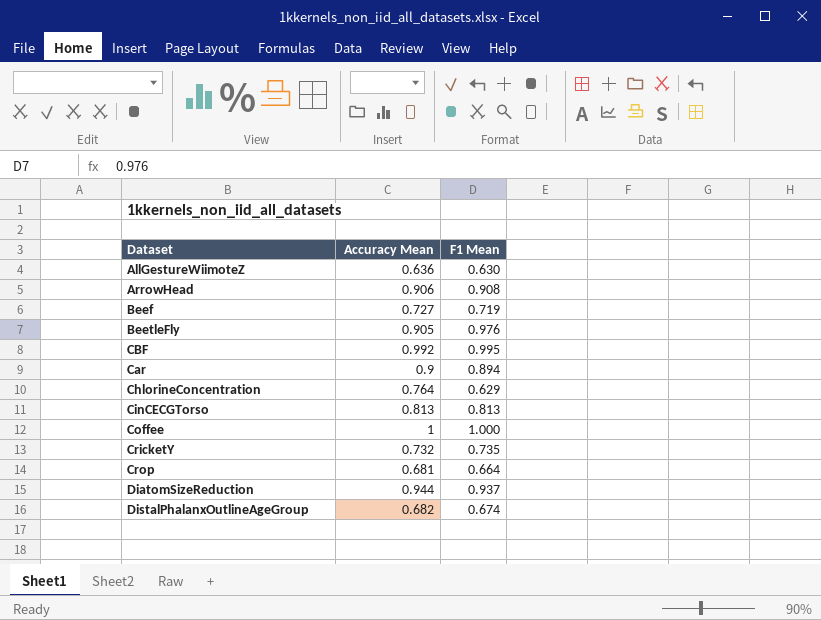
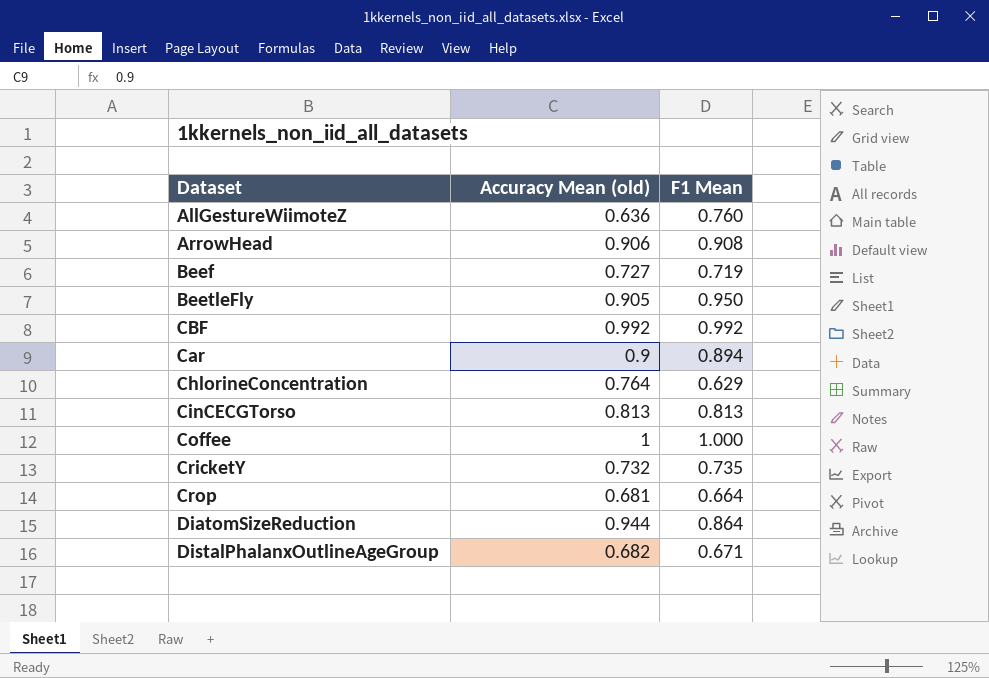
column name: Accuracy Mean -> Accuracy Mean (old)
AllGestureWiimoteZ | F1 Mean: 0.630 -> 0.760
BeetleFly | F1 Mean: 0.976 -> 0.950
CBF | F1 Mean: 0.995 -> 0.992
DiatomSizeReduction | F1 Mean: 0.937 -> 0.864
DistalPhalanxOutlineAgeGroup | F1 Mean: 0.674 -> 0.671

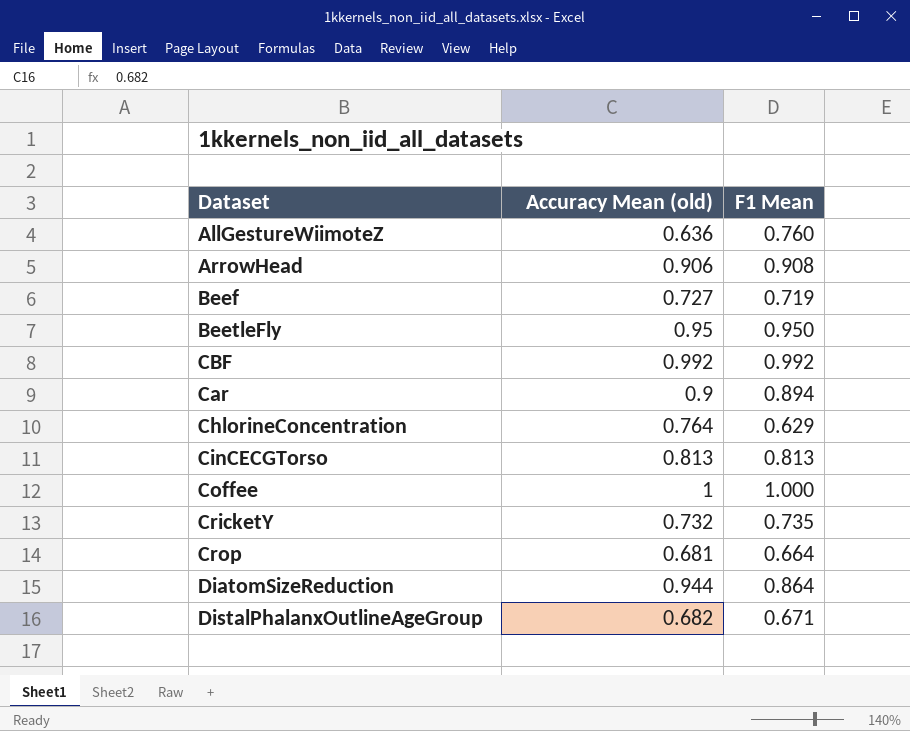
BeetleFly | Accuracy Mean (old): 0.905 -> 0.95

